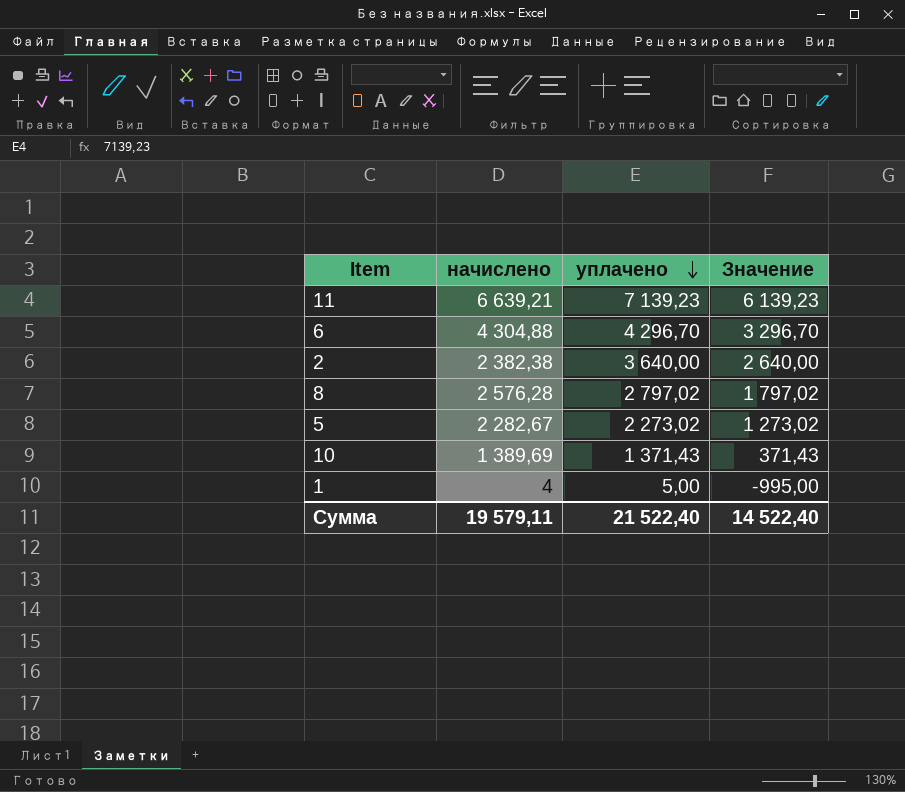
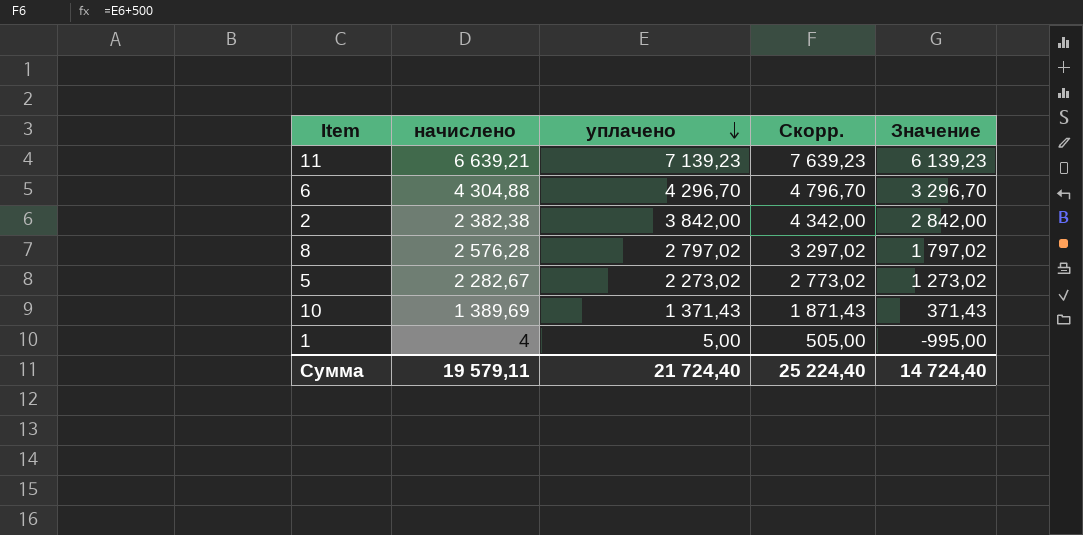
column Скорр. | formula: none -> [уплачено] + 500
2 | уплачено: 3 640,00 -> 3 842,00
2 | Значение: 2 640,00 -> 2 842,00
Сумма | уплачено: 21 522,40 -> 21 724,40
Сумма | Значение: 14 522,40 -> 14 724,40

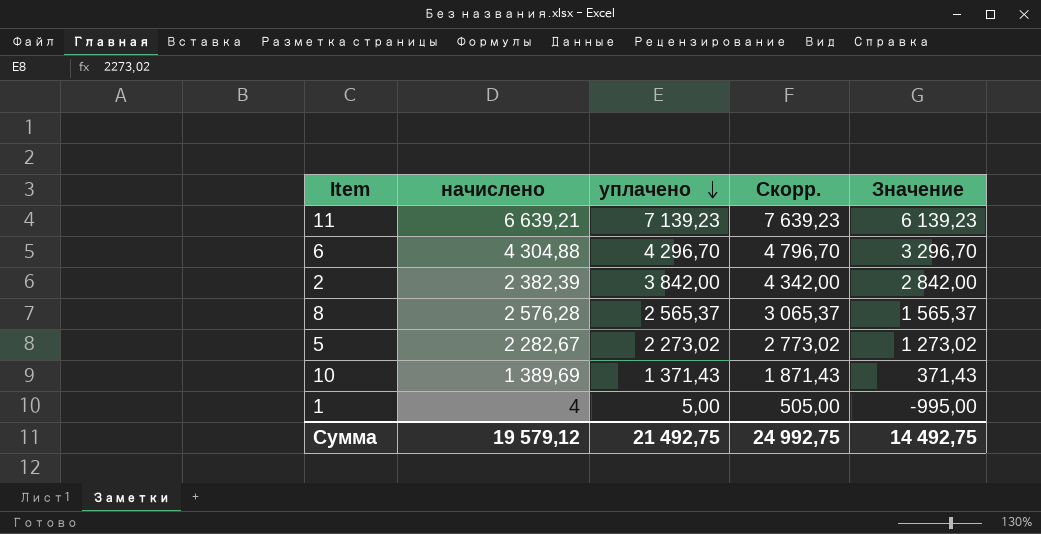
2 | начислено: 2 382,38 -> 2 382,39
8 | уплачено: 2 797,02 -> 2 565,37
8 | Скорр.: 3 297,02 -> 3 065,37
8 | Значение: 1 797,02 -> 1 565,37
Сумма | начислено: 19 579,11 -> 19 579,12
Сумма | уплачено: 21 724,40 -> 21 492,75
Сумма | Скорр.: 25 224,40 -> 24 992,75
Сумма | Значение: 14 724,40 -> 14 492,75

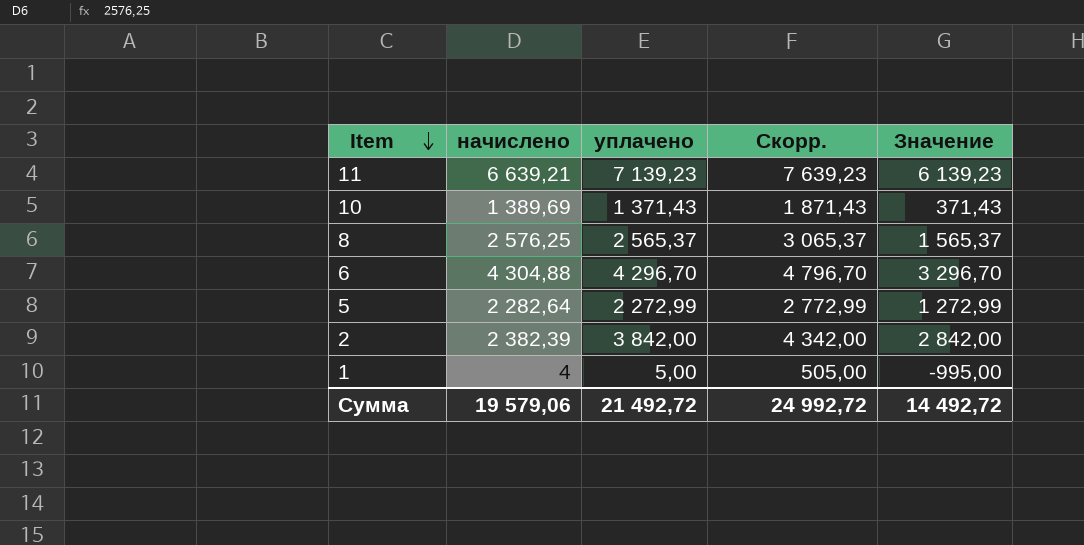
row order: уплачено descending -> Item descending
8 | начислено: 2 576,28 -> 2 576,25
5 | начислено: 2 282,67 -> 2 282,64
5 | уплачено: 2 273,02 -> 2 272,99
5 | Скорр.: 2 773,02 -> 2 772,99
5 | Значение: 1 273,02 -> 1 272,99
Сумма | начислено: 19 579,12 -> 19 579,06
Сумма | уплачено: 21 492,75 -> 21 492,72
Сумма | Скорр.: 24 992,75 -> 24 992,72
Сумма | Значение: 14 492,75 -> 14 492,72

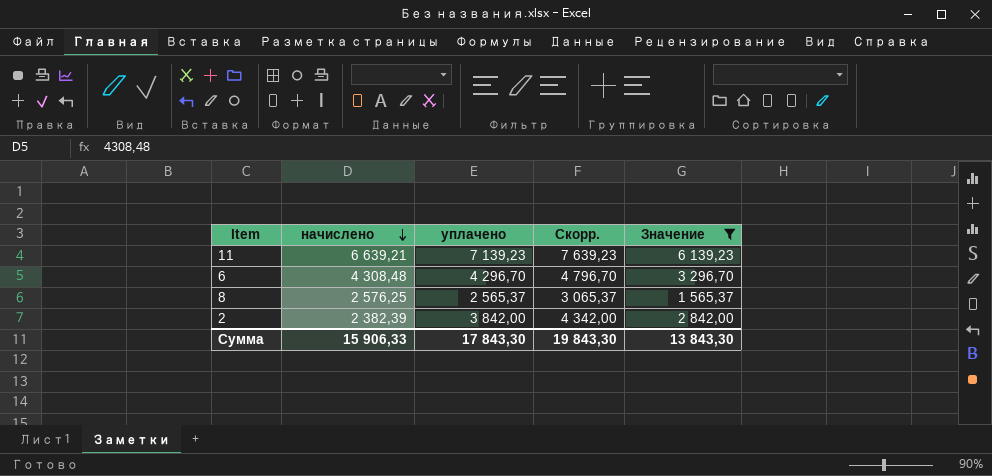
filter: none -> Значение >= 1 565,37
row order: Item descending -> начислено descending
6 | начислено: 4 304,88 -> 4 308,48
Сумма | начислено: 19 579,06 -> 15 906,33
Сумма | уплачено: 21 492,72 -> 17 843,30
Сумма | Скорр.: 24 992,72 -> 19 843,30
Сумма | Значение: 14 492,72 -> 13 843,30

